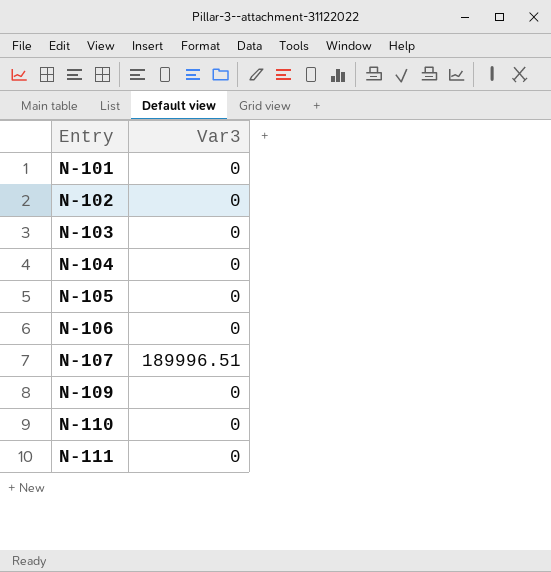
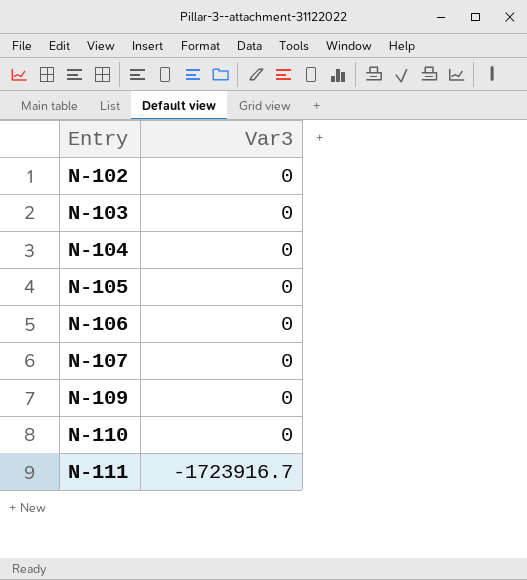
row N-101: 0 -> none
N-107 | Var3: 189996.51 -> 0
N-111 | Var3: 0 -> -1723916.7

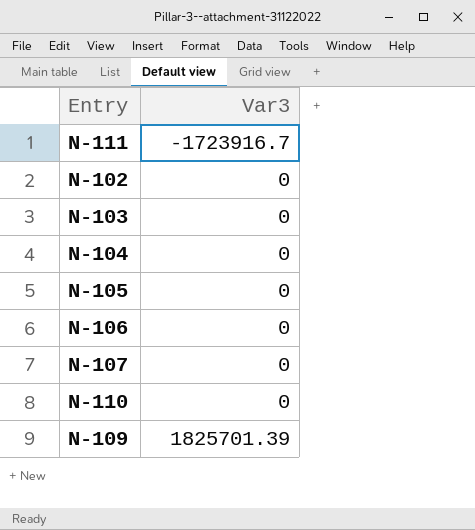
row order: Entry ascending -> Var3 ascending
N-109 | Var3: 0 -> 1825701.39

